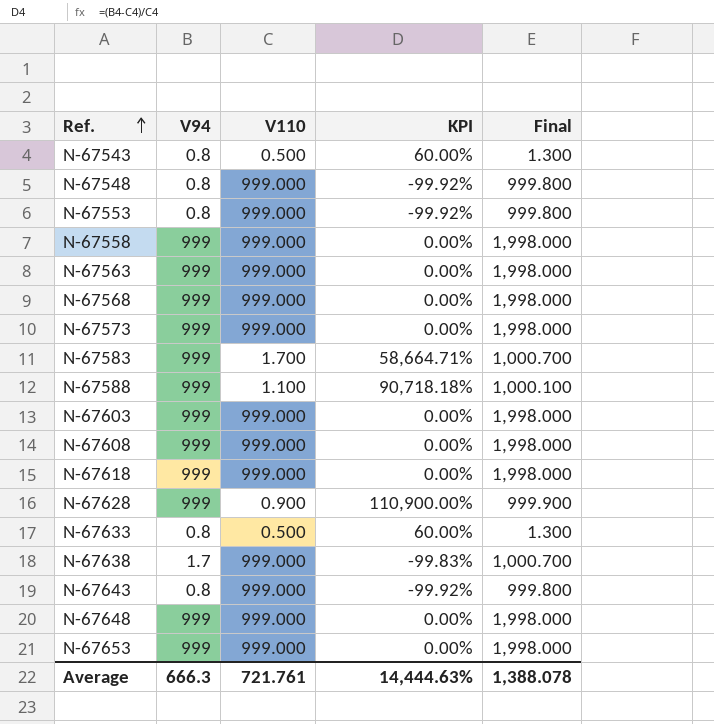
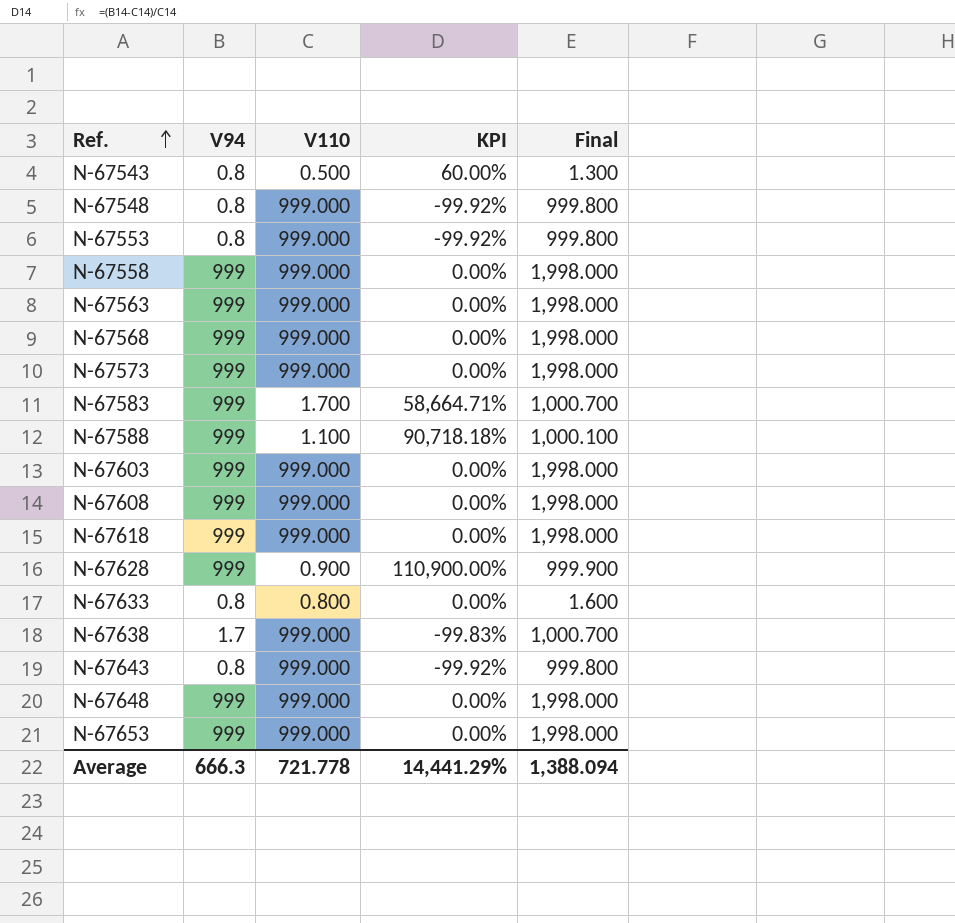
N-67633 | V110: 0.500 -> 0.800
N-67633 | KPI: 60.00% -> 0.00%
N-67633 | Final: 1.300 -> 1.600
Average | V110: 721.761 -> 721.778
Average | KPI: 14,444.63% -> 14,441.29%
Average | Final: 1,388.078 -> 1,388.094

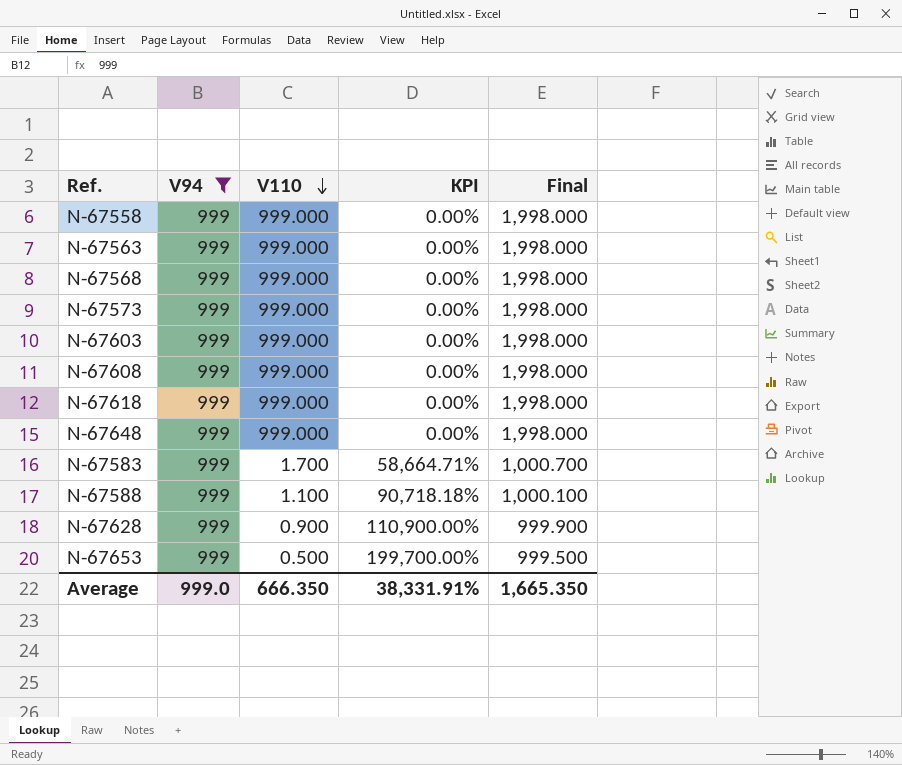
filter: none -> V94 = 999
row order: Ref. ascending -> V110 descending
N-67653 | V110: 999.000 -> 0.500
N-67653 | KPI: 0.00% -> 199,700.00%
N-67653 | Final: 1,998.000 -> 999.500
Average | V94: 666.3 -> 999.0
Average | V110: 721.778 -> 666.350
Average | KPI: 14,441.29% -> 38,331.91%
Average | Final: 1,388.094 -> 1,665.350

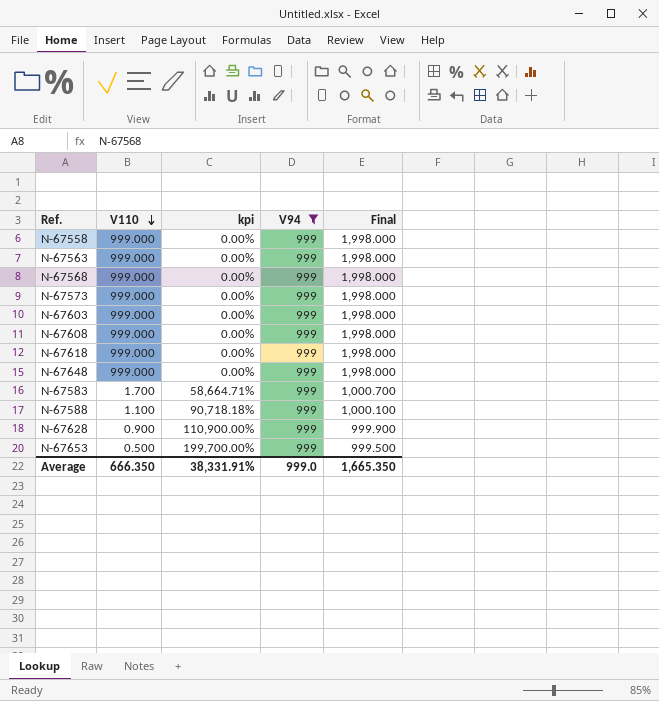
column name: KPI -> kpi
column V94 | position: 2 -> 4

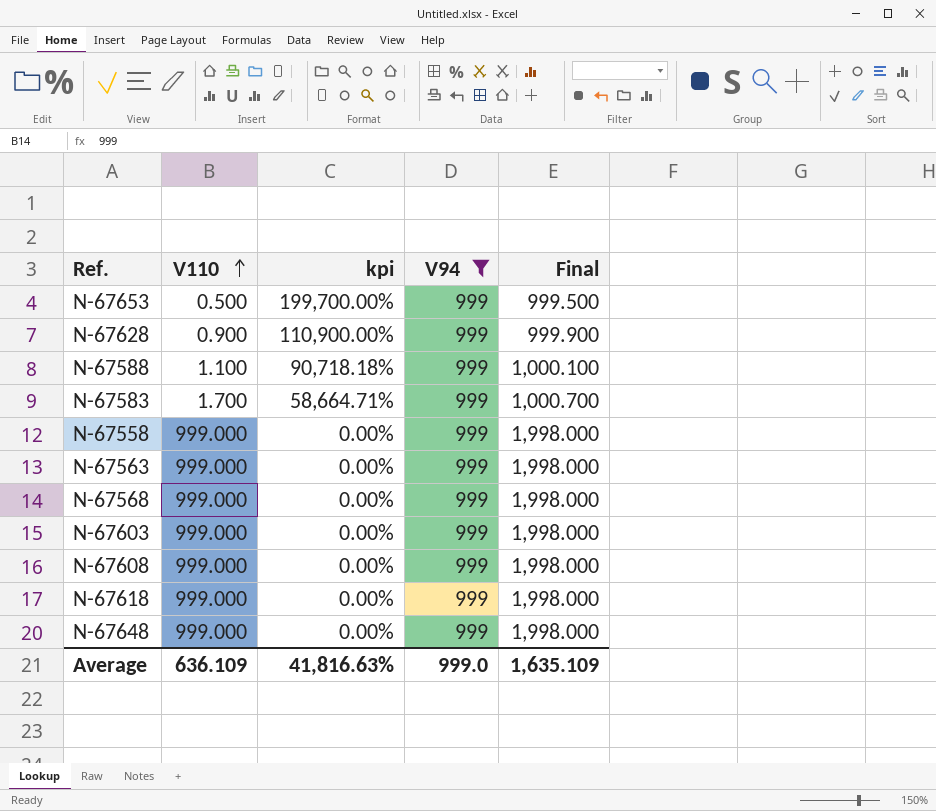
row order: V110 descending -> V110 ascending
row N-67573: 999.000 | 0.00% | 999 | 1,998.000 -> none
Average | V110: 666.350 -> 636.109
Average | kpi: 38,331.91% -> 41,816.63%
Average | Final: 1,665.350 -> 1,635.109

